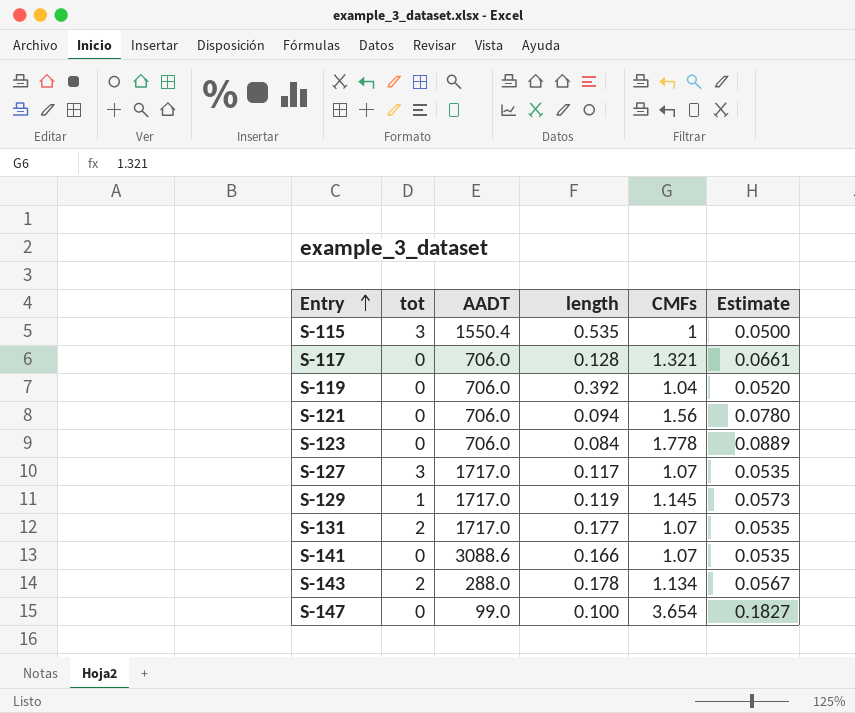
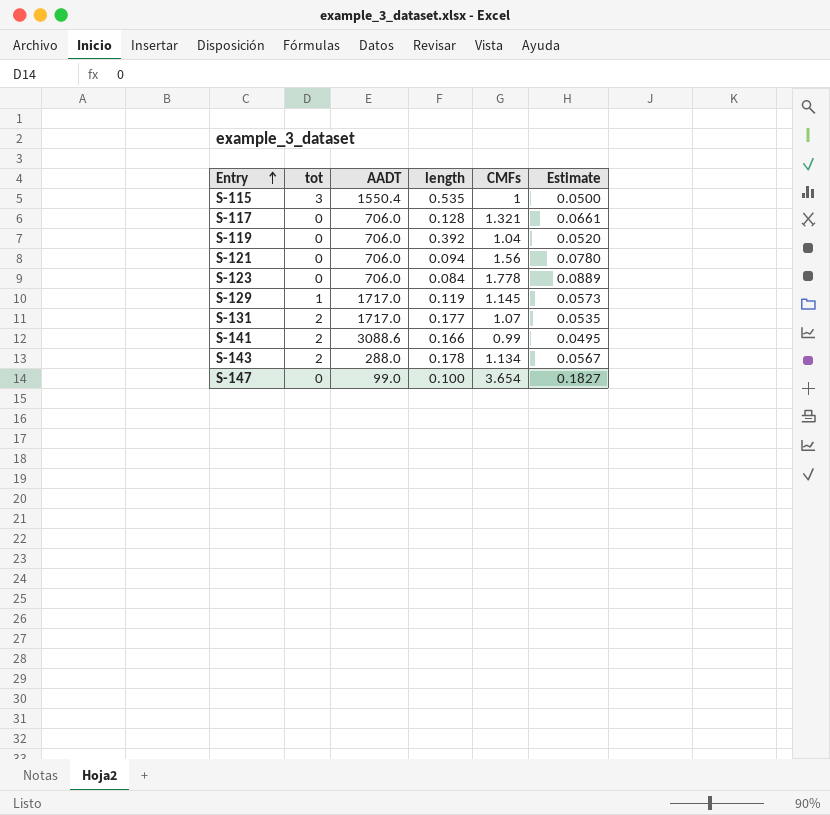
row S-127: 3 | 1717.0 | 0.117 | 1.07 | 0.0535 -> none
S-141 | tot: 0 -> 2
S-141 | CMFs: 1.07 -> 0.99
S-141 | Estimate: 0.0535 -> 0.0495

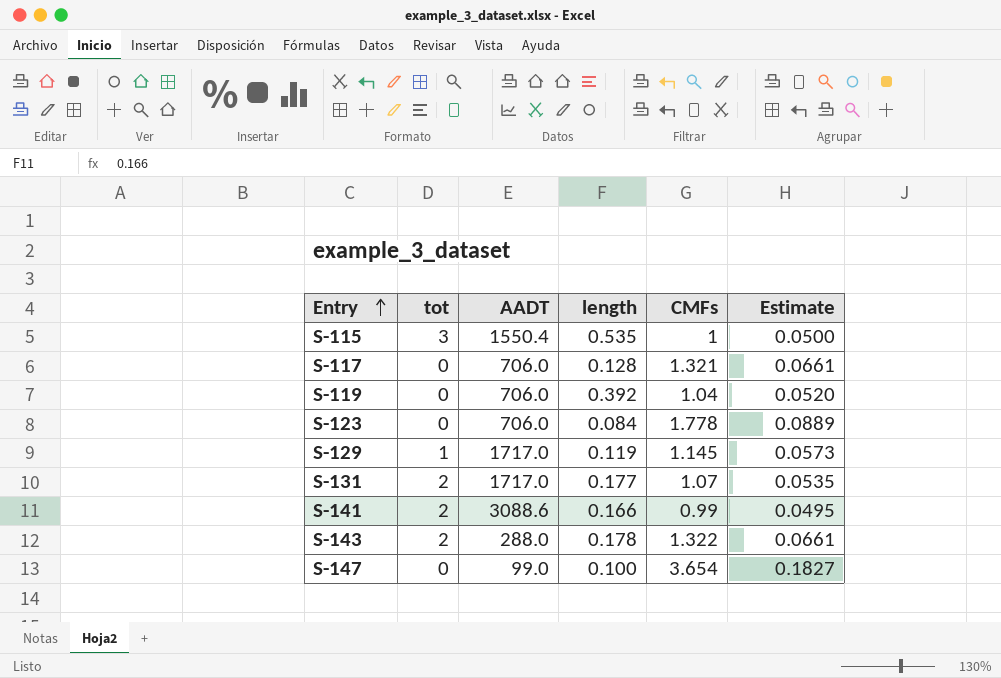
row S-121: 0 | 706.0 | 0.094 | 1.56 | 0.0780 -> none
S-143 | CMFs: 1.134 -> 1.322
S-143 | Estimate: 0.0567 -> 0.0661

